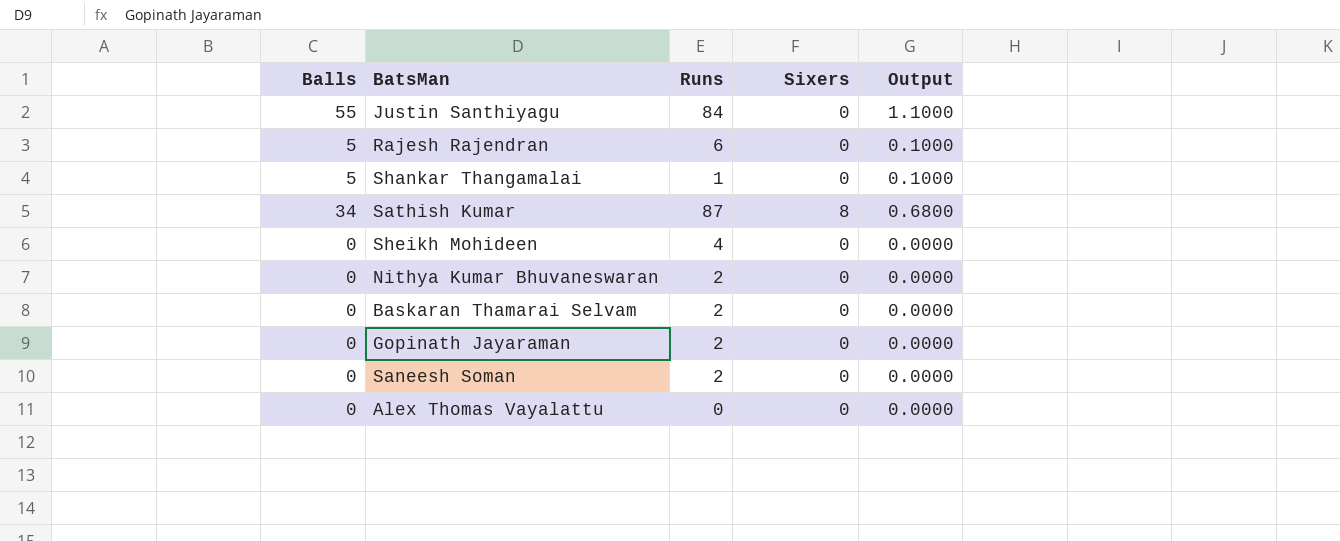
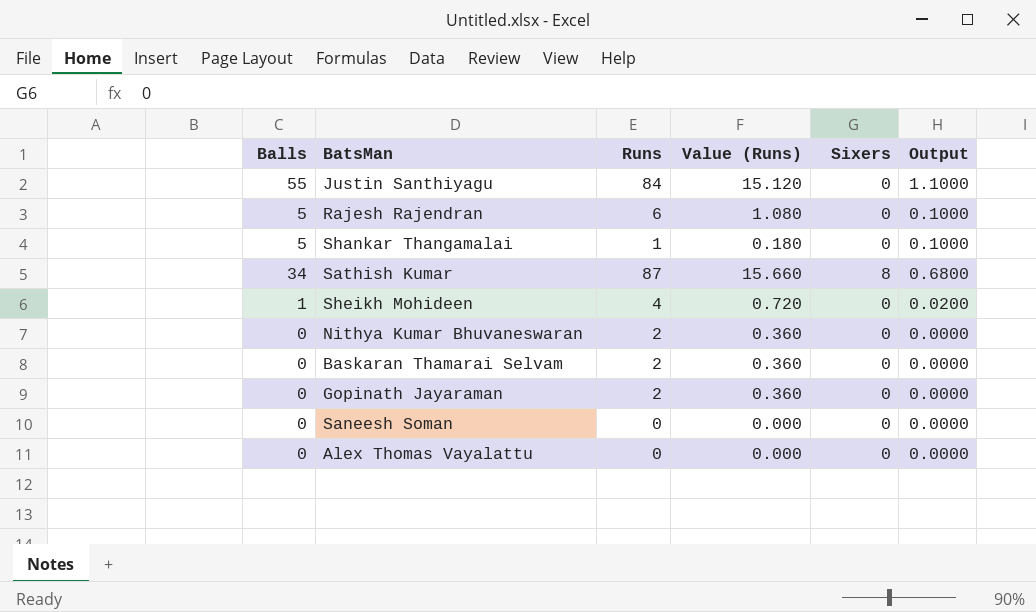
column Value (Runs) | formula: none -> [Runs] * 0.18
Sheikh Mohideen | Balls: 0 -> 1
Sheikh Mohideen | Output: 0.0000 -> 0.0200
Saneesh Soman | Runs: 2 -> 0

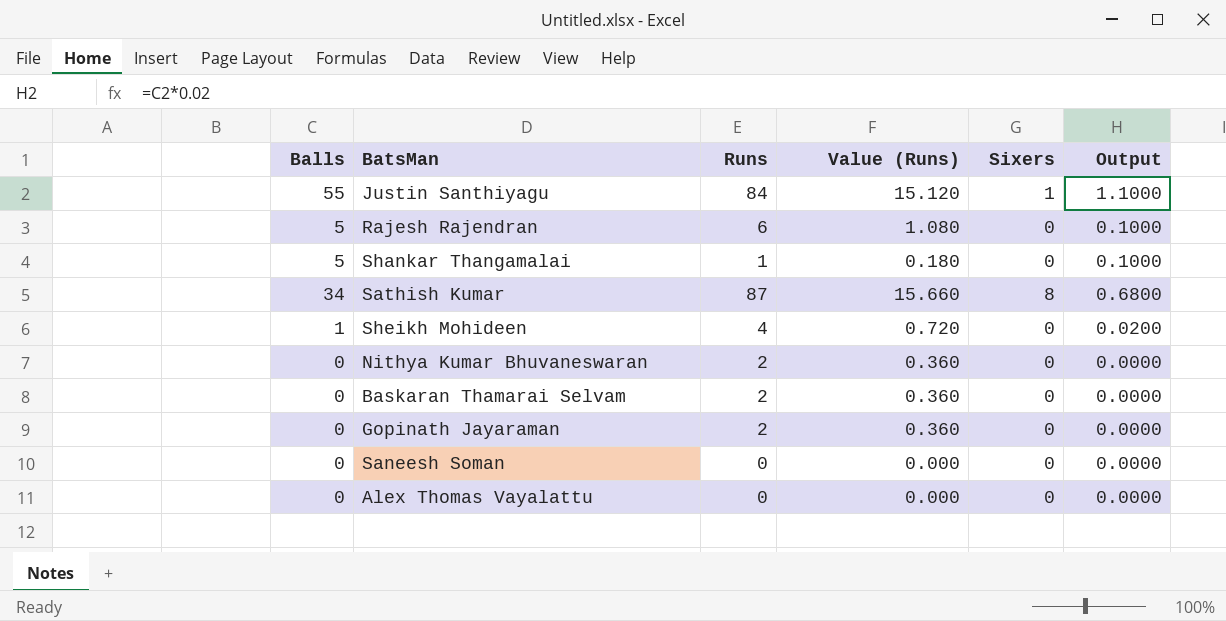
Justin Santhiyagu | Sixers: 0 -> 1

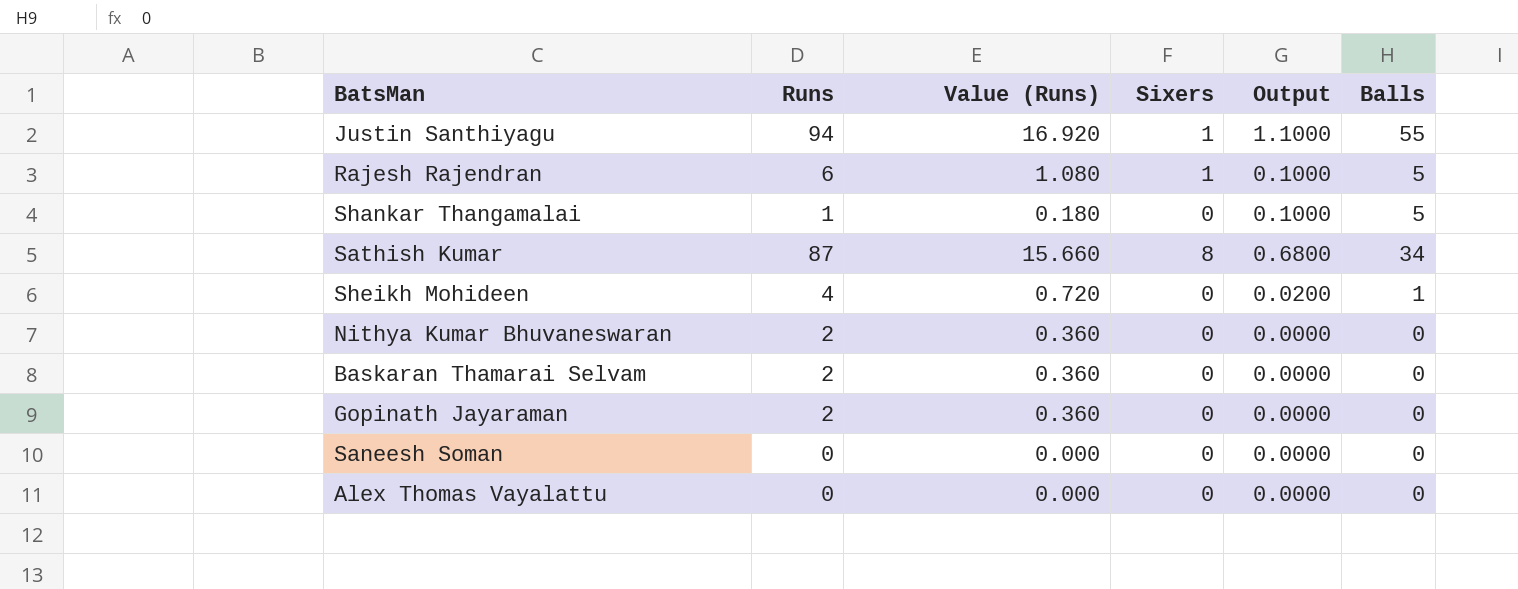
column Balls | position: 1 -> 6
Justin Santhiyagu | Runs: 84 -> 94
Justin Santhiyagu | Value (Runs): 15.120 -> 16.920
Rajesh Rajendran | Sixers: 0 -> 1

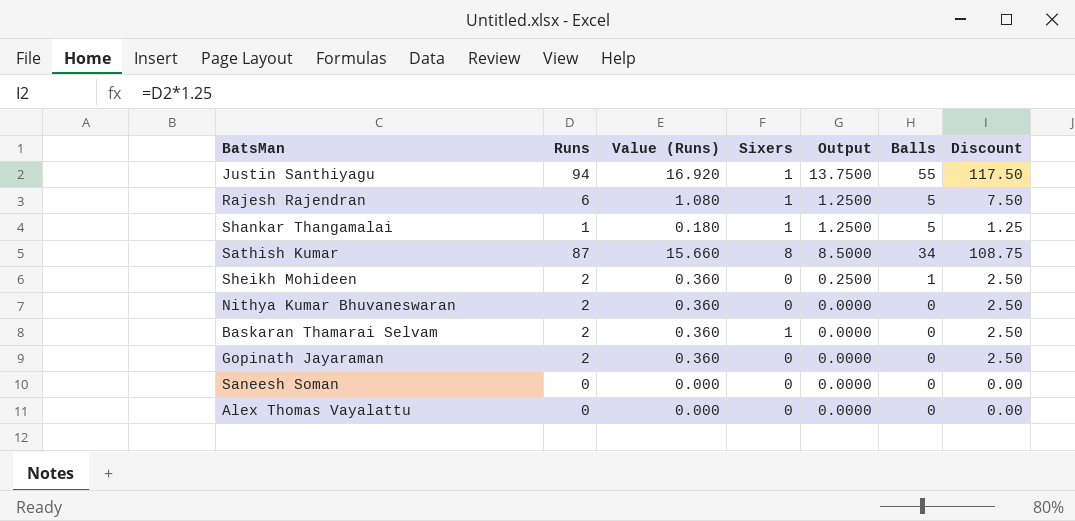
column Output | formula: [Balls] * 0.02 -> [Balls] * 0.25
column Discount | formula: none -> [Runs] * 1.25
Shankar Thangamalai | Sixers: 0 -> 1
Sheikh Mohideen | Runs: 4 -> 2
Sheikh Mohideen | Value (Runs): 0.720 -> 0.360
Baskaran Thamarai Selvam | Sixers: 0 -> 1

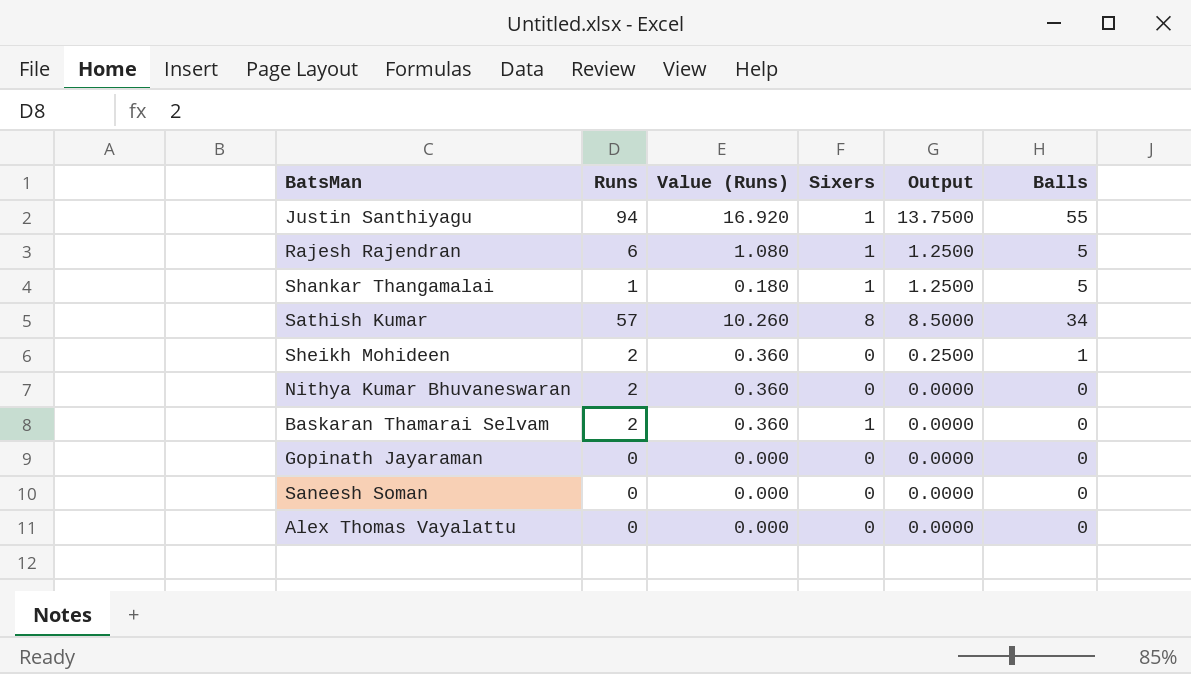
column Discount | formula: [Runs] * 1.25 -> none
Sathish Kumar | Runs: 87 -> 57
Sathish Kumar | Value (Runs): 15.660 -> 10.260
Gopinath Jayaraman | Runs: 2 -> 0
Gopinath Jayaraman | Value (Runs): 0.360 -> 0.000

